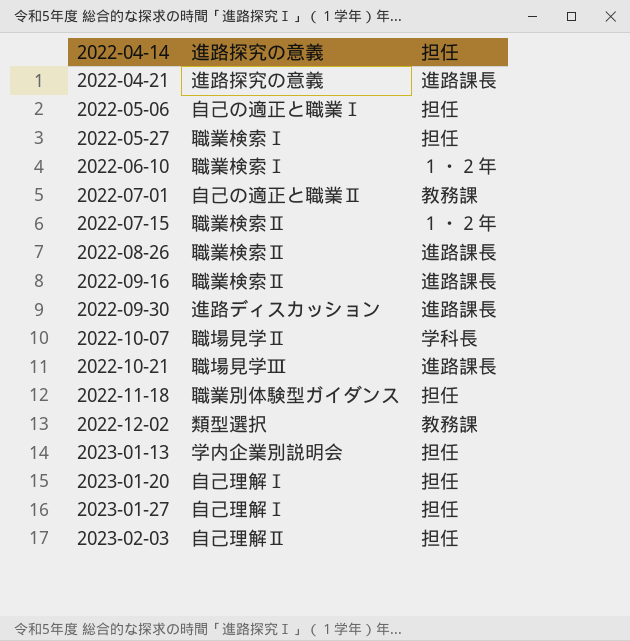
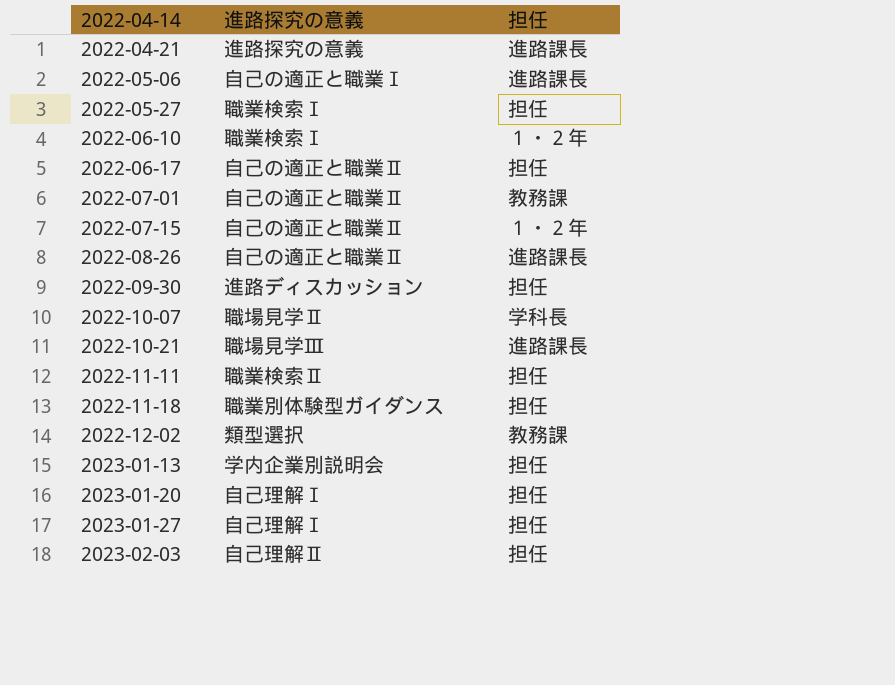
row 2022-09-16: 職業検索Ⅱ | 進路課長 -> none
2022-05-06 | 担任: 担任 -> 進路課長
row 2022-06-17: none -> 自己の適正と職業Ⅱ | 担任
2022-07-15 | 進路探究の意義: 職業検索Ⅱ -> 自己の適正と職業Ⅱ
2022-08-26 | 進路探究の意義: 職業検索Ⅱ -> 自己の適正と職業Ⅱ
2022-09-30 | 担任: 進路課長 -> 担任
row 2022-11-11: none -> 職業検索Ⅱ | 担任

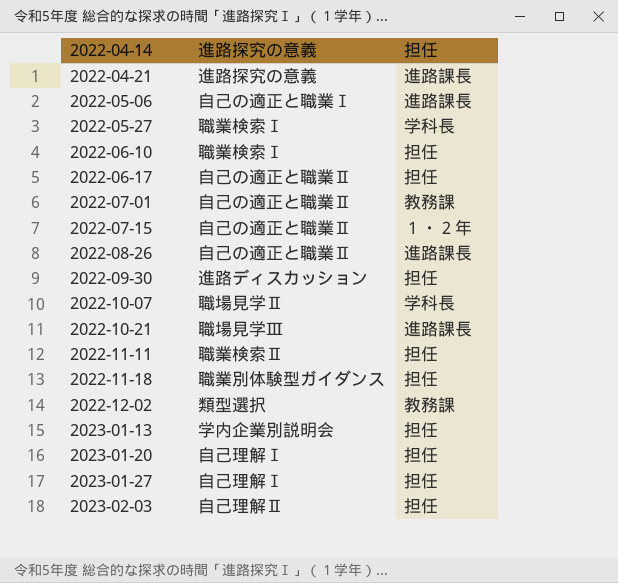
2022-05-27 | 担任: 担任 -> 学科長
2022-06-10 | 担任: １・２年 -> 担任

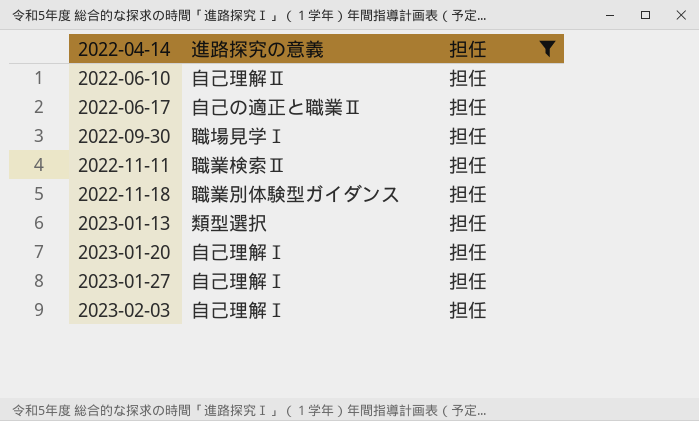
filter: none -> 担任 = 担任
2022-06-10 | 進路探究の意義: 職業検索Ⅰ -> 自己理解Ⅱ
2022-09-30 | 進路探究の意義: 進路ディスカッション -> 職場見学Ⅰ
2023-01-13 | 進路探究の意義: 学内企業別説明会 -> 類型選択
2023-02-03 | 進路探究の意義: 自己理解Ⅱ -> 自己理解Ⅰ

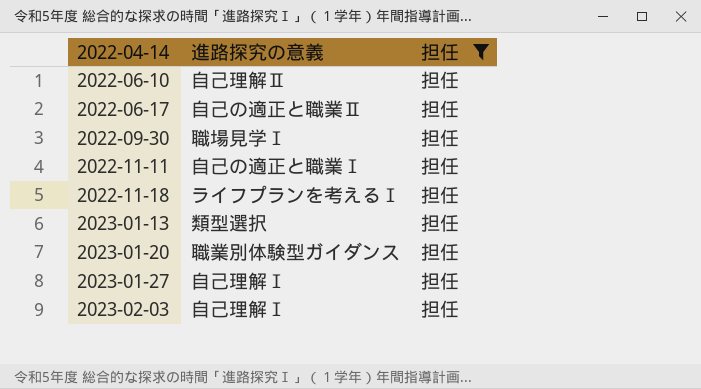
2022-11-11 | 進路探究の意義: 職業検索Ⅱ -> 自己の適正と職業Ⅰ
2022-11-18 | 進路探究の意義: 職業別体験型ガイダンス -> ライフプランを考えるⅠ
2023-01-20 | 進路探究の意義: 自己理解Ⅰ -> 職業別体験型ガイダンス

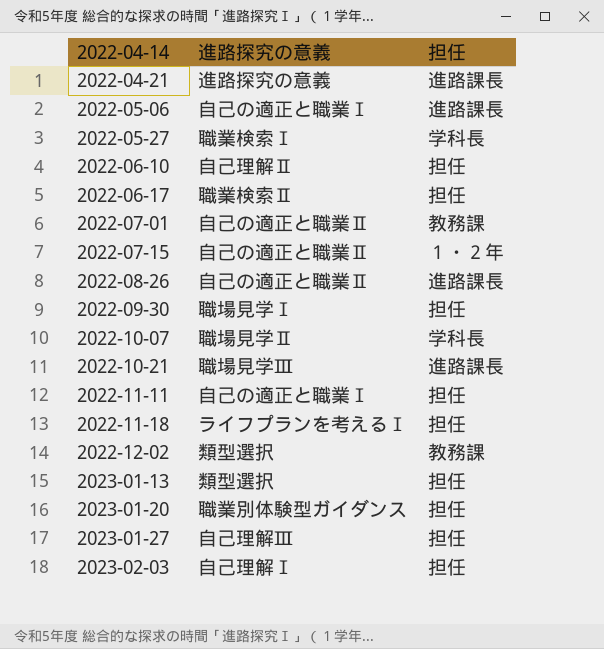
filter: 担任 = 担任 -> none
2022-06-17 | 進路探究の意義: 自己の適正と職業Ⅱ -> 職業検索Ⅱ
2023-01-27 | 進路探究の意義: 自己理解Ⅰ -> 自己理解Ⅲ

